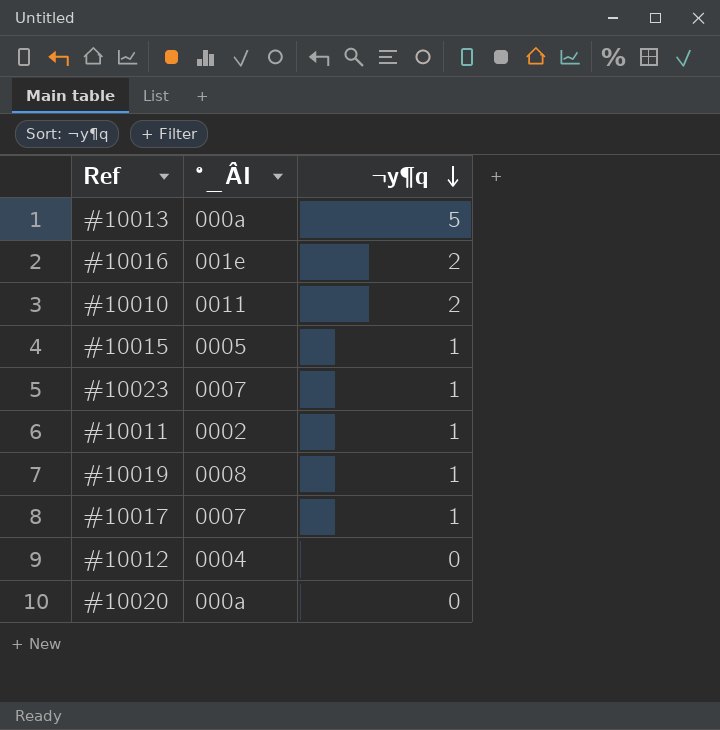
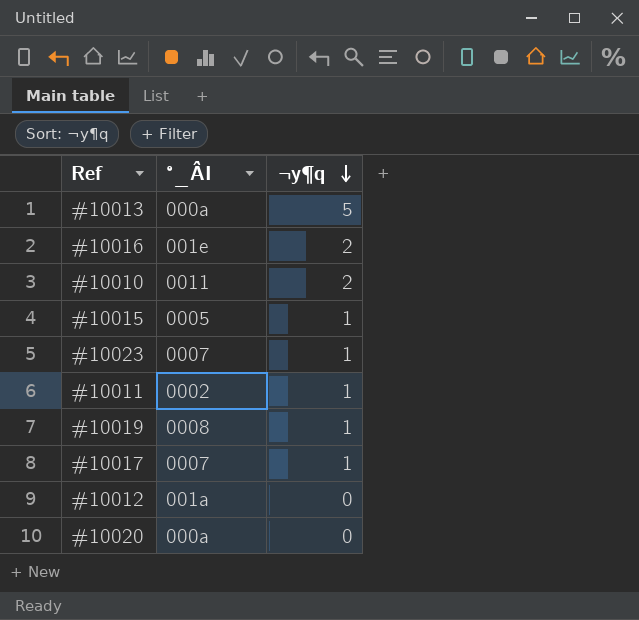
#10012 | °_ÂI: 0004 -> 001a

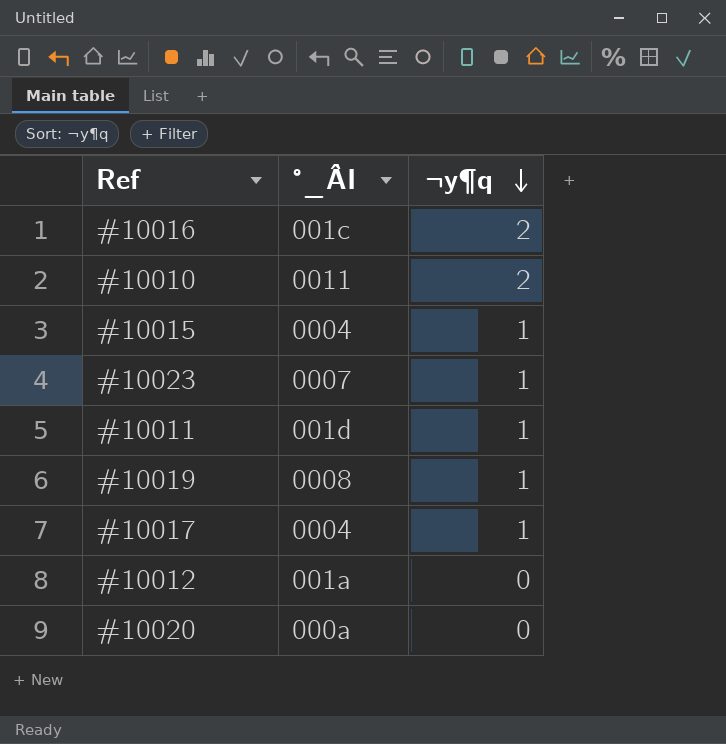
row #10013: 000a | 5 -> none
#10016 | °_ÂI: 001e -> 001c
#10015 | °_ÂI: 0005 -> 0004
#10011 | °_ÂI: 0002 -> 001d
#10017 | °_ÂI: 0007 -> 0004

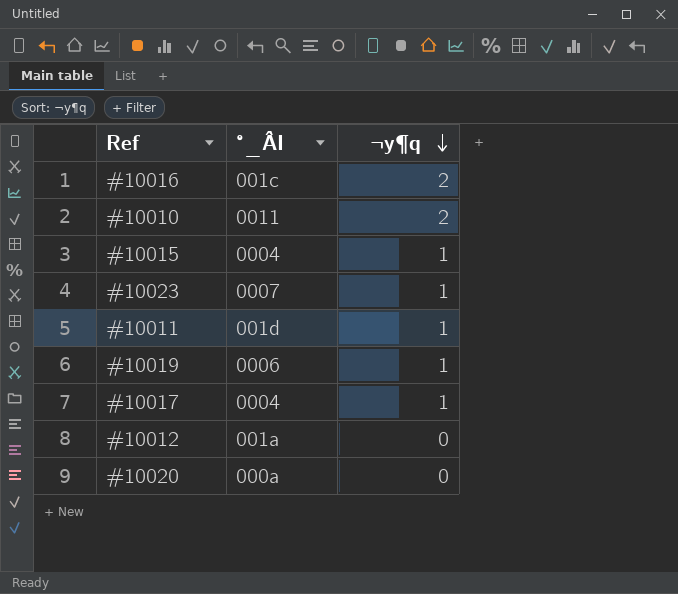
#10019 | °_ÂI: 0008 -> 0006

